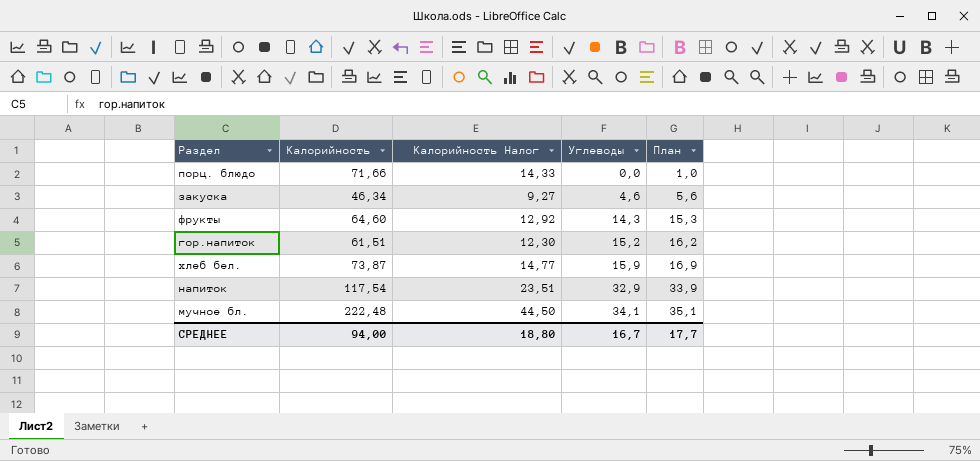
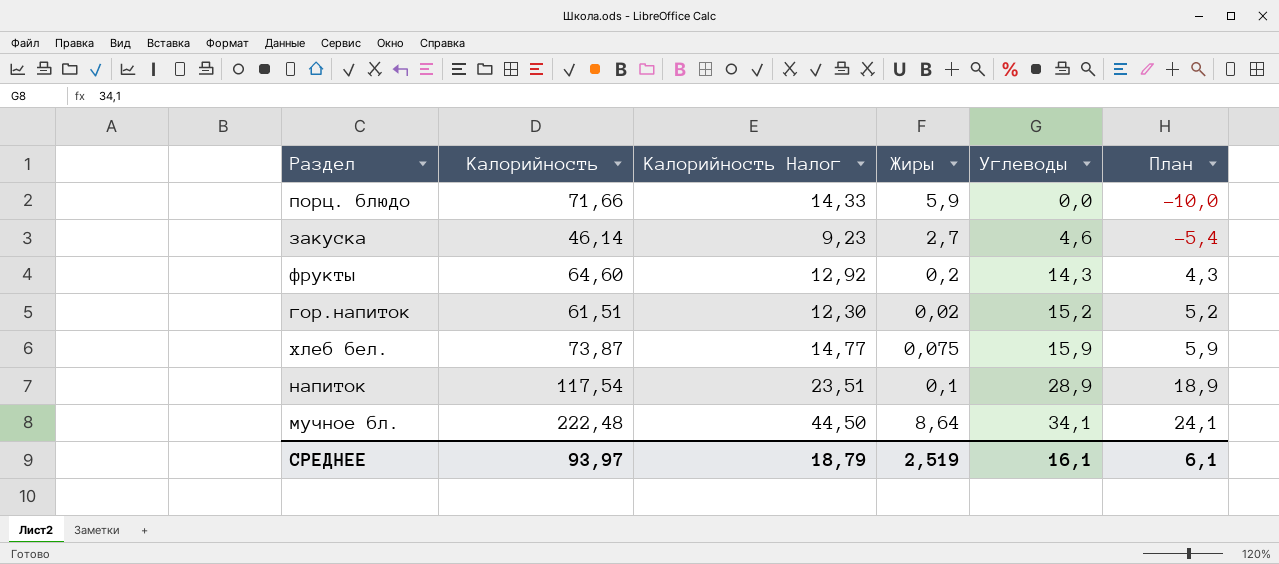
column Жиры | position: none -> 4
column План | formula: [Углеводы] + 1 -> [Углеводы] - 10
закуска | Калорийность: 46,34 -> 46,14
закуска | Калорийность Налог: 9,27 -> 9,23
напиток | Углеводы: 32,9 -> 28,9
СРЕДНЕЕ | Калорийность: 94,00 -> 93,97
СРЕДНЕЕ | Калорийность Налог: 18,80 -> 18,79
СРЕДНЕЕ | Углеводы: 16,7 -> 16,1
СРЕДНЕЕ | План: 17,7 -> 6,1

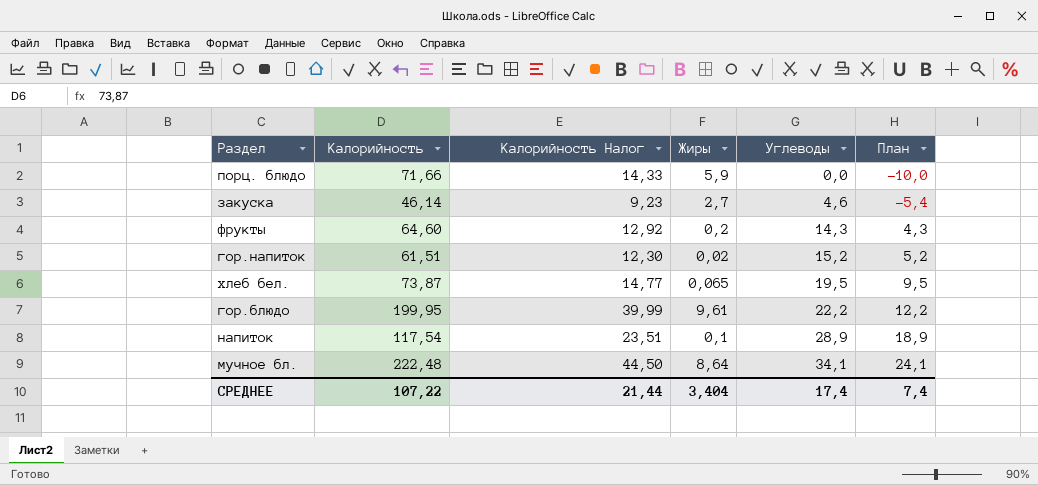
хлеб бел. | Жиры: 0,075 -> 0,065
хлеб бел. | Углеводы: 15,9 -> 19,5
хлеб бел. | План: 5,9 -> 9,5
row гор.блюдо: none -> 199,95 | 39,99 | 9,61 | 22,2 | 12,2
СРЕДНЕЕ | Калорийность: 93,97 -> 107,22
СРЕДНЕЕ | Калорийность Налог: 18,79 -> 21,44
СРЕДНЕЕ | Жиры: 2,519 -> 3,404
СРЕДНЕЕ | Углеводы: 16,1 -> 17,4
СРЕДНЕЕ | План: 6,1 -> 7,4

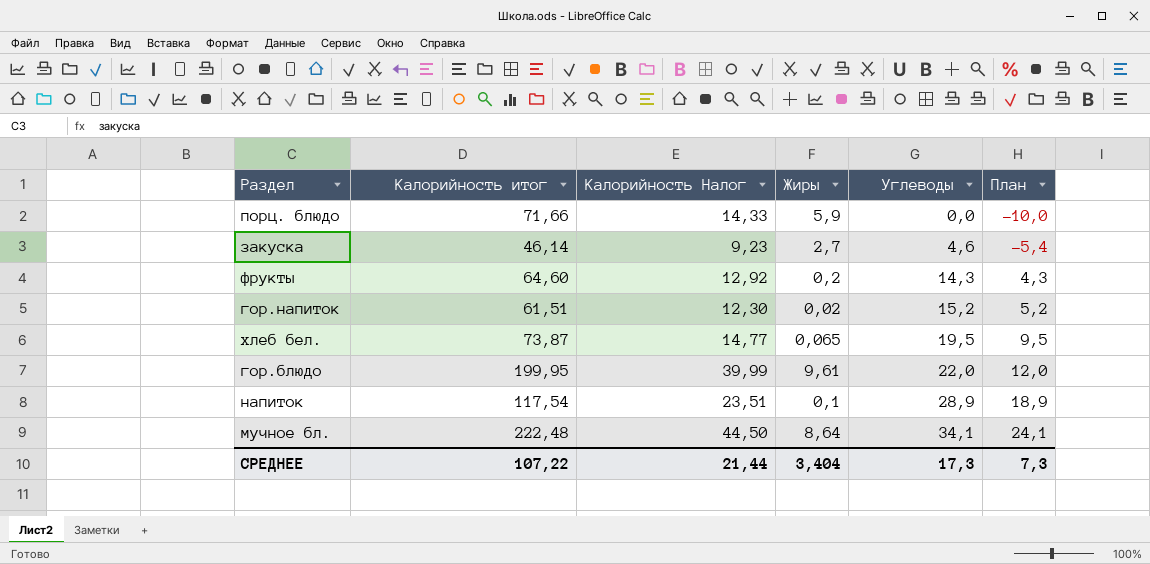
column name: Калорийность -> Калорийность итог
гор.блюдо | Углеводы: 22,2 -> 22,0
гор.блюдо | План: 12,2 -> 12,0
СРЕДНЕЕ | Углеводы: 17,4 -> 17,3
СРЕДНЕЕ | План: 7,4 -> 7,3

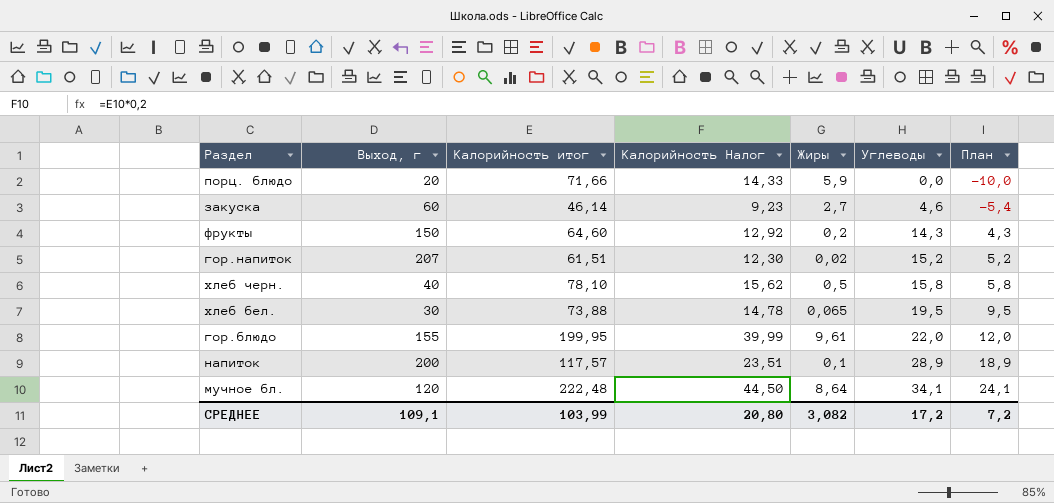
column Выход, г | position: none -> 2
row хлеб черн.: none -> 40 | 78,10 | 15,62 | 0,5 | 15,8 | 5,8
хлеб бел. | Калорийность итог: 73,87 -> 73,88
хлеб бел. | Калорийность Налог: 14,77 -> 14,78
напиток | Калорийность итог: 117,54 -> 117,57
СРЕДНЕЕ | Калорийность итог: 107,22 -> 103,99
СРЕДНЕЕ | Калорийность Налог: 21,44 -> 20,80
СРЕДНЕЕ | Жиры: 3,404 -> 3,082
СРЕДНЕЕ | Углеводы: 17,3 -> 17,2
СРЕДНЕЕ | План: 7,3 -> 7,2

